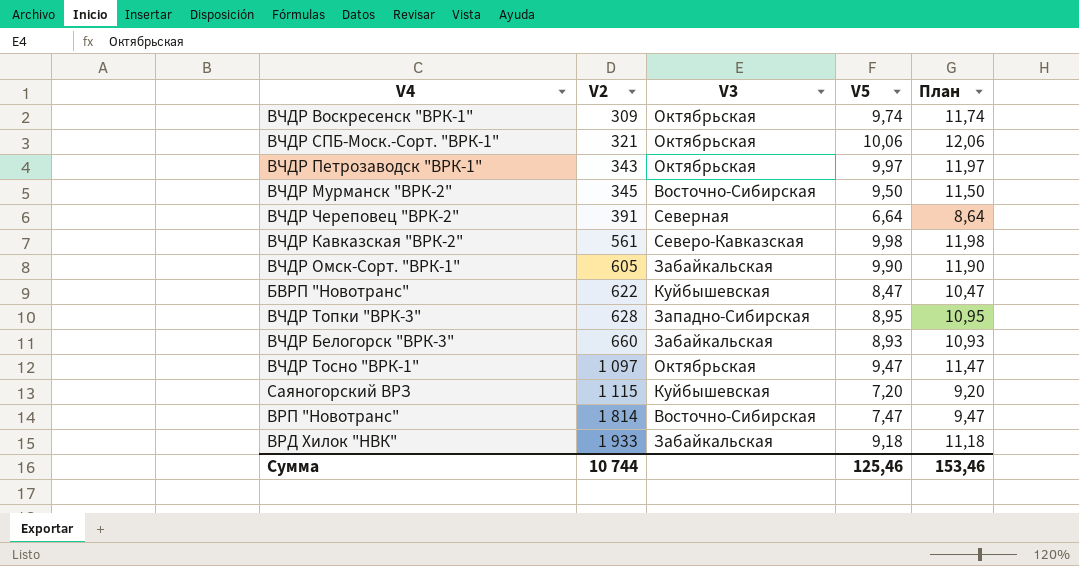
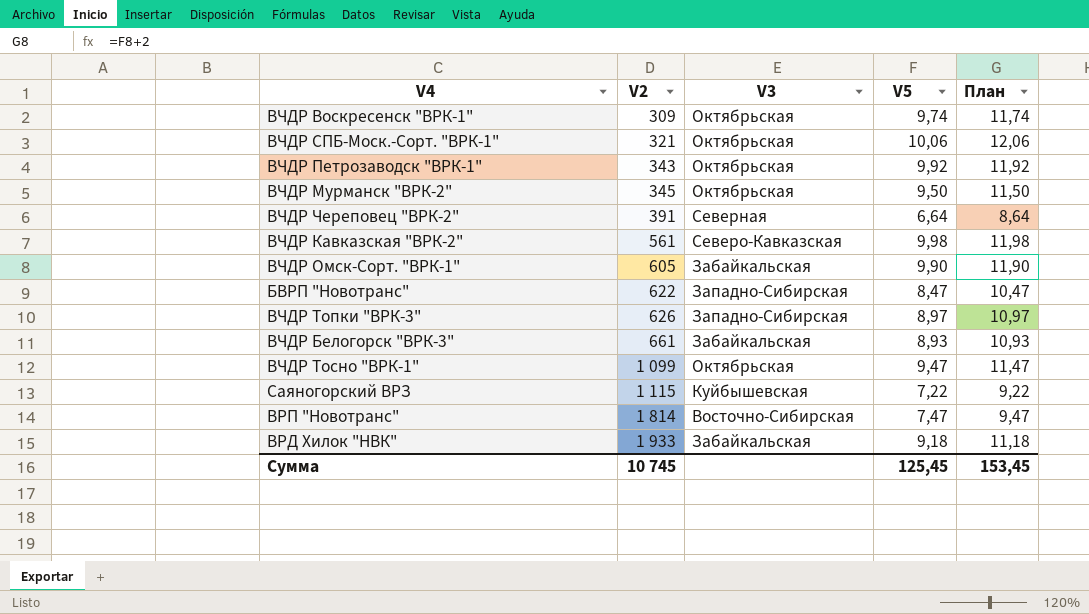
ВЧДР Петрозаводск "ВРК-1" | V5: 9,97 -> 9,92
ВЧДР Петрозаводск "ВРК-1" | План: 11,97 -> 11,92
ВЧДР Мурманск "ВРК-2" | V3: Восточно-Сибирская -> Октябрьская
БВРП "Новотранс" | V3: Куйбышевская -> Западно-Сибирская
ВЧДР Топки "ВРК-3" | V2: 628 -> 626
ВЧДР Топки "ВРК-3" | V5: 8,95 -> 8,97
ВЧДР Топки "ВРК-3" | План: 10,95 -> 10,97
ВЧДР Белогоpск "ВРК-3" | V2: 660 -> 661
ВЧДР Тосно "ВРК-1" | V2: 1 097 -> 1 099
Саяногорский ВРЗ | V5: 7,20 -> 7,22
Саяногорский ВРЗ | План: 9,20 -> 9,22
Сумма | V2: 10 744 -> 10 745
Сумма | V5: 125,46 -> 125,45
Сумма | План: 153,46 -> 153,45

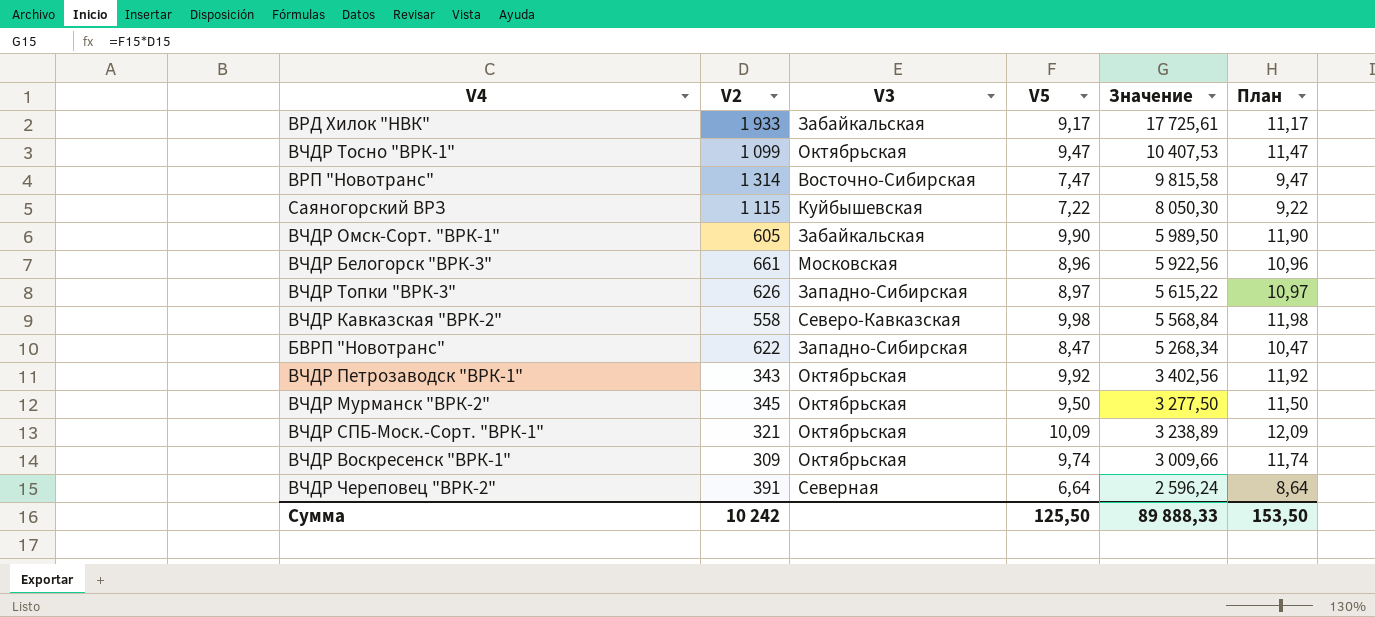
row order: V2 ascending -> Значение descending
column Значение | formula: none -> [V2] * [V5]
ВРД Хилок "НВК" | V5: 9,18 -> 9,17
ВРД Хилок "НВК" | План: 11,18 -> 11,17
ВРП "Новотранс" | V2: 1 814 -> 1 314
ВЧДР Белогоpск "ВРК-3" | V3: Забайкальская -> Московская
ВЧДР Белогоpск "ВРК-3" | V5: 8,93 -> 8,96
ВЧДР Белогоpск "ВРК-3" | План: 10,93 -> 10,96
ВЧДР Кавказская "ВРК-2" | V2: 561 -> 558
ВЧДР СПБ-Моск.-Сорт. "ВРК-1" | V5: 10,06 -> 10,09
ВЧДР СПБ-Моск.-Сорт. "ВРК-1" | План: 12,06 -> 12,09
Сумма | V2: 10 745 -> 10 242
Сумма | V5: 125,45 -> 125,50
Сумма | План: 153,45 -> 153,50

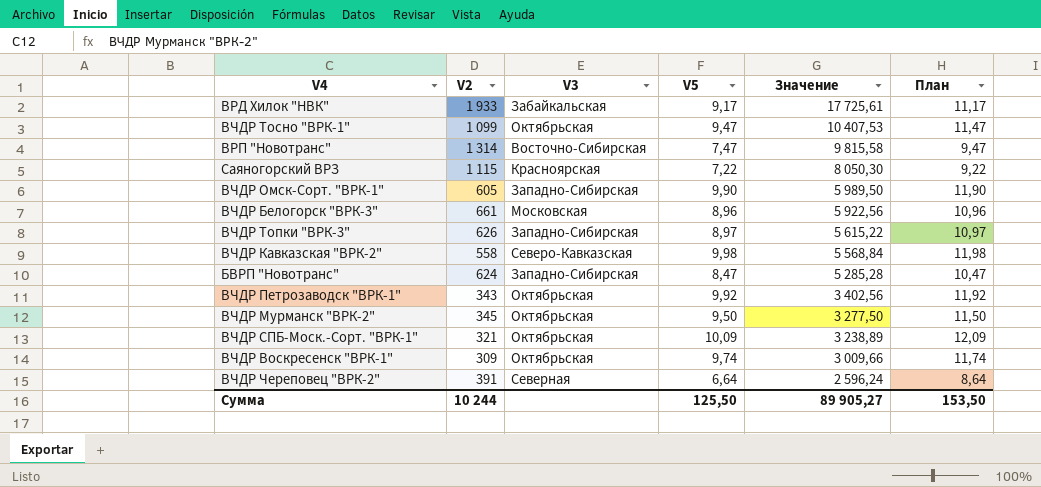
Саяногорский ВРЗ | V3: Куйбышевская -> Красноярская
ВЧДР Омск-Сорт. "ВРК-1" | V3: Забайкальская -> Западно-Сибирская
БВРП "Новотранс" | V2: 622 -> 624
БВРП "Новотранс" | Значение: 5 268,34 -> 5 285,28
Сумма | V2: 10 242 -> 10 244
Сумма | Значение: 89 888,33 -> 89 905,27

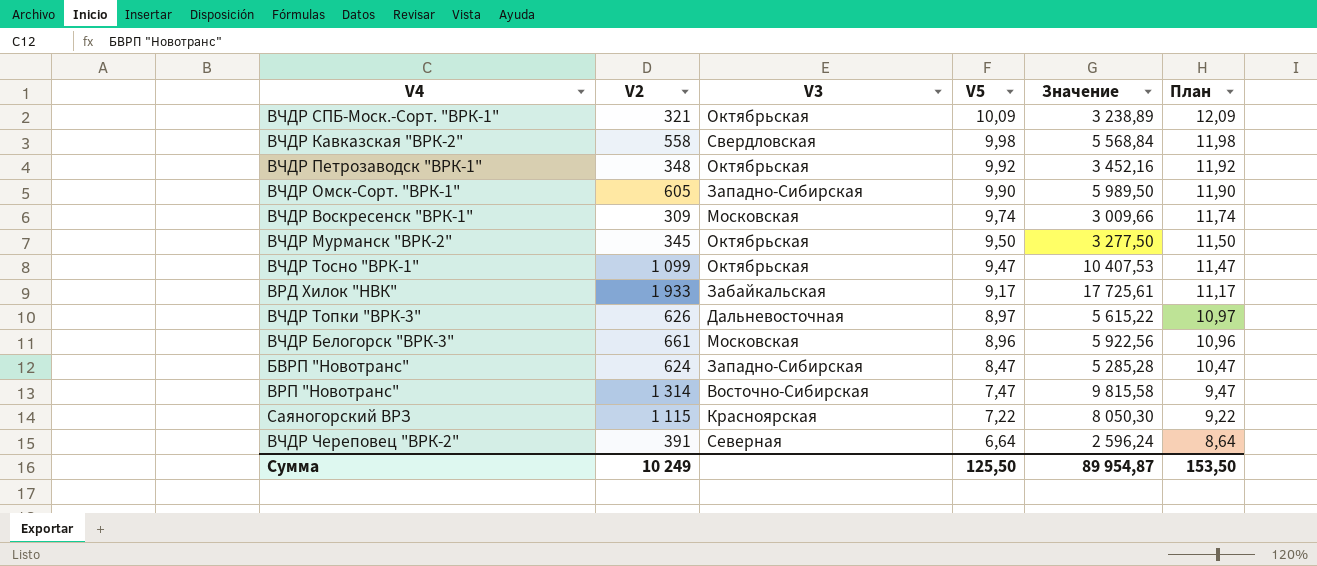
row order: Значение descending -> V5 descending
ВЧДР Кавказская "ВРК-2" | V3: Северо-Кавказская -> Свердловская
ВЧДР Петрозаводск "ВРК-1" | V2: 343 -> 348
ВЧДР Петрозаводск "ВРК-1" | Значение: 3 402,56 -> 3 452,16
ВЧДР Воскресенск "ВРК-1" | V3: Октябрьская -> Московская
ВЧДР Топки "ВРК-3" | V3: Западно-Сибирская -> Дальневосточная
Сумма | V2: 10 244 -> 10 249
Сумма | Значение: 89 905,27 -> 89 954,87

